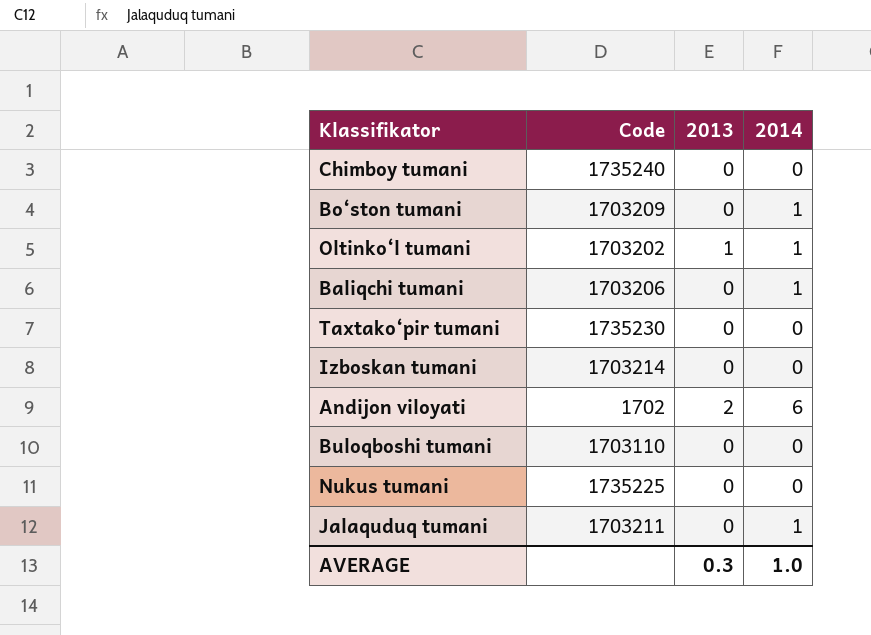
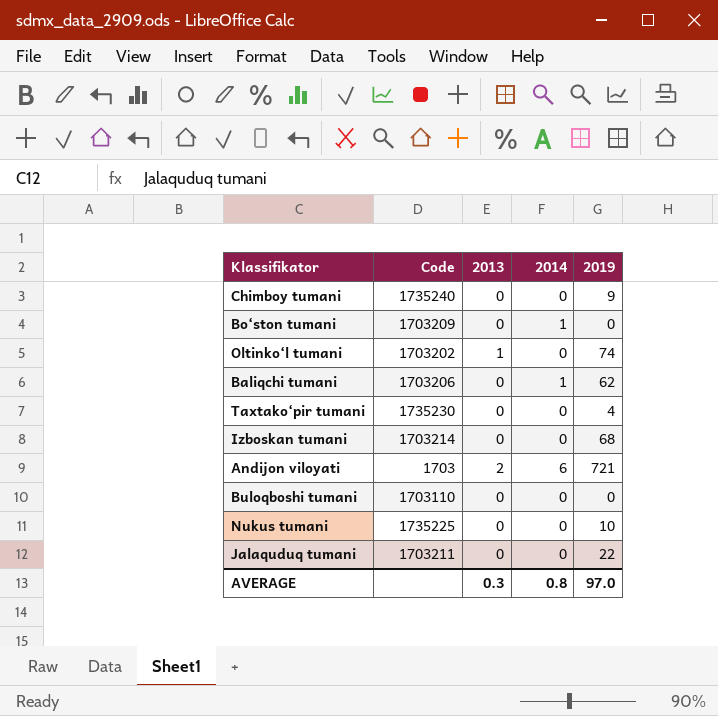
column 2019 | position: none -> 5
Oltinko‘l tumani | 2014: 1 -> 0
Andijon viloyati | Code: 1702 -> 1703
Jalaquduq tumani | 2014: 1 -> 0
AVERAGE | 2014: 1.0 -> 0.8

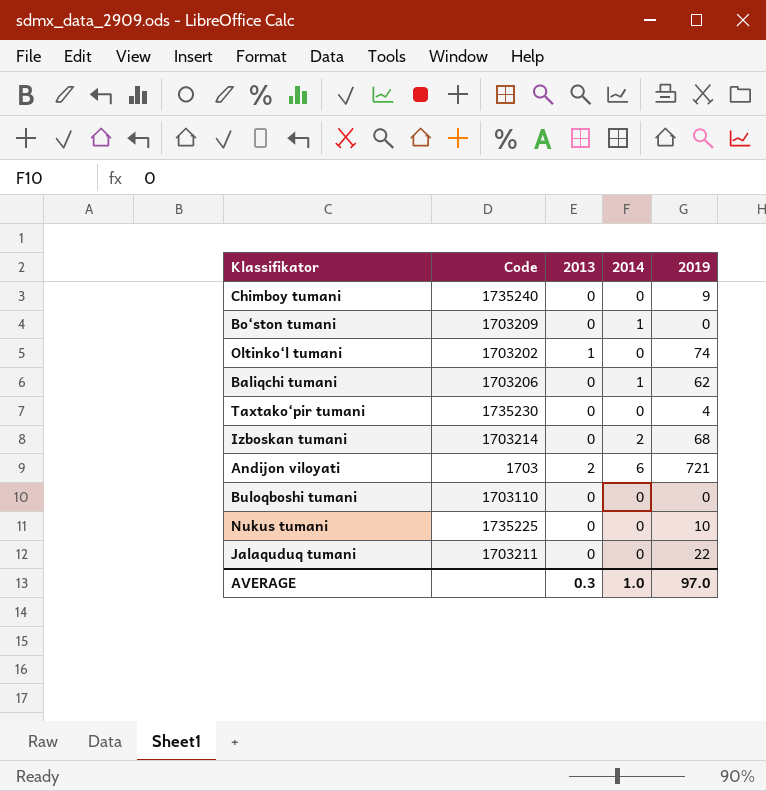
Izboskan tumani | 2014: 0 -> 2
AVERAGE | 2014: 0.8 -> 1.0

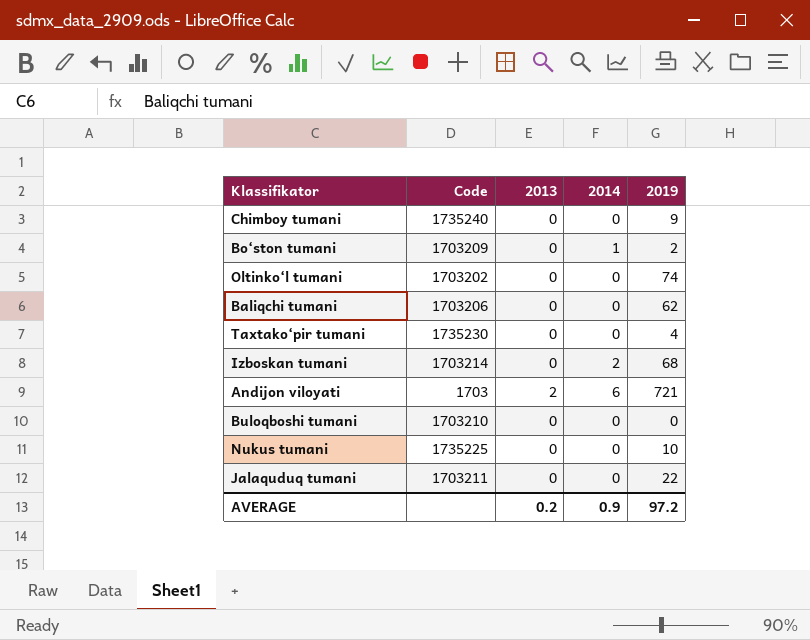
Bo‘ston tumani | 2019: 0 -> 2
Oltinko‘l tumani | 2013: 1 -> 0
Baliqchi tumani | 2014: 1 -> 0
Buloqboshi tumani | Code: 1703110 -> 1703210
AVERAGE | 2013: 0.3 -> 0.2
AVERAGE | 2014: 1.0 -> 0.9
AVERAGE | 2019: 97.0 -> 97.2

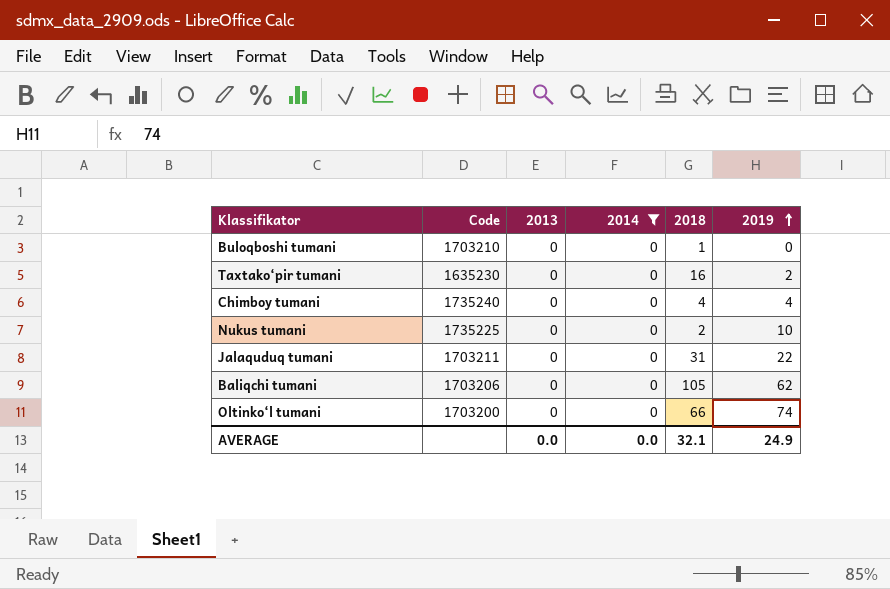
filter: none -> 2014 = 0
row order: none -> 2019 ascending
column 2018 | position: none -> 5
Taxtako‘pir tumani | Code: 1735230 -> 1635230
Taxtako‘pir tumani | 2019: 4 -> 2
Chimboy tumani | 2019: 9 -> 4
Oltinko‘l tumani | Code: 1703202 -> 1703200
AVERAGE | 2013: 0.2 -> 0.0
AVERAGE | 2014: 0.9 -> 0.0
AVERAGE | 2019: 97.2 -> 24.9

